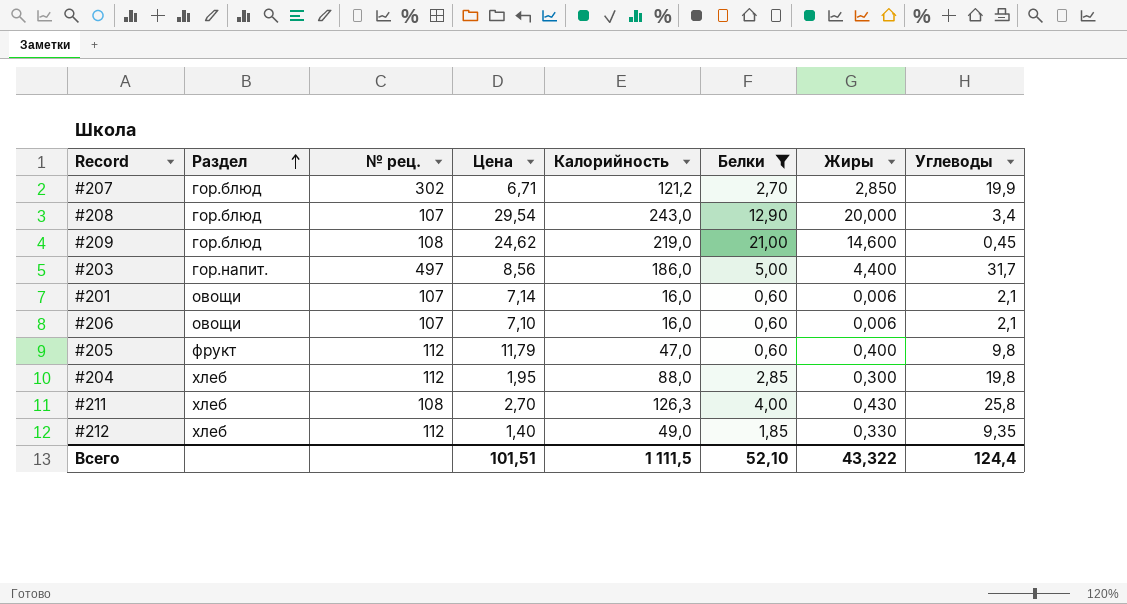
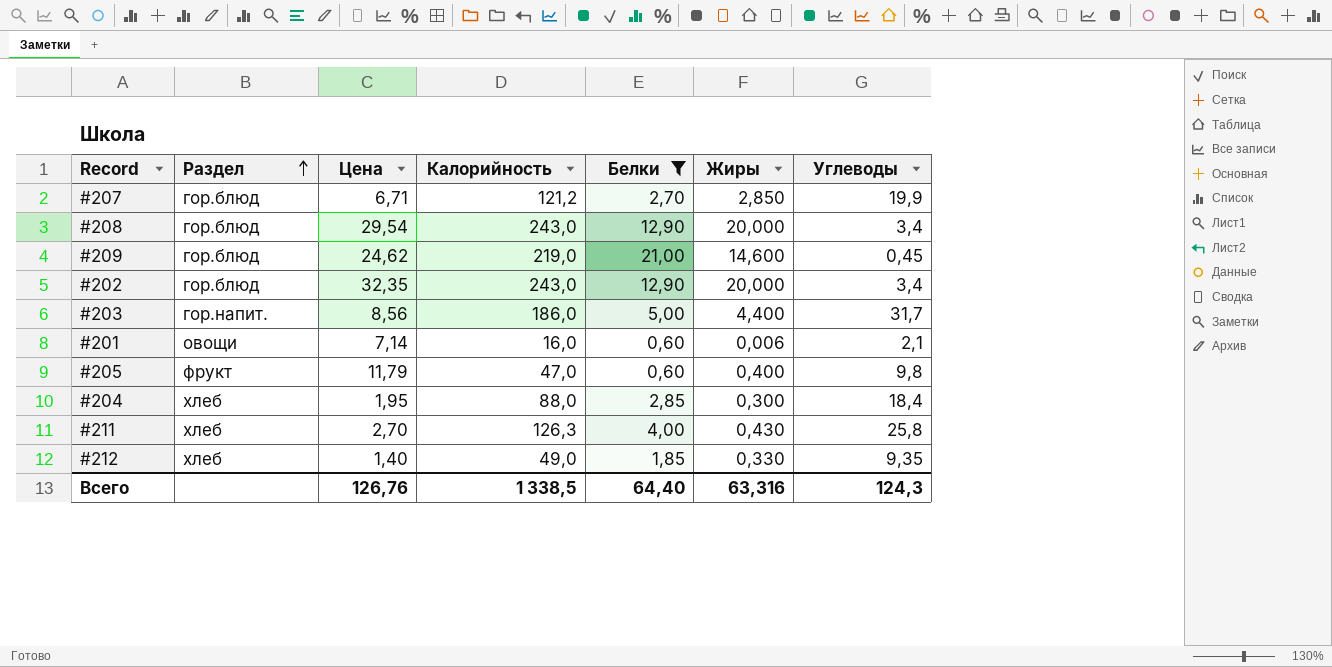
column № рец. | position: 3 -> none
row #206: овощи | 107 | 7,10 | 16,0 | 0,60 | 0,006 | 2,1 -> none
row #202: none -> гор.блюд | 32,35 | 243,0 | 12,90 | 20,000 | 3,4
#204 | Углеводы: 19,8 -> 18,4
Всего | Цена: 101,51 -> 126,76
Всего | Калорийность: 1 111,5 -> 1 338,5
Всего | Белки: 52,10 -> 64,40
Всего | Жиры: 43,322 -> 63,316
Всего | Углеводы: 124,4 -> 124,3

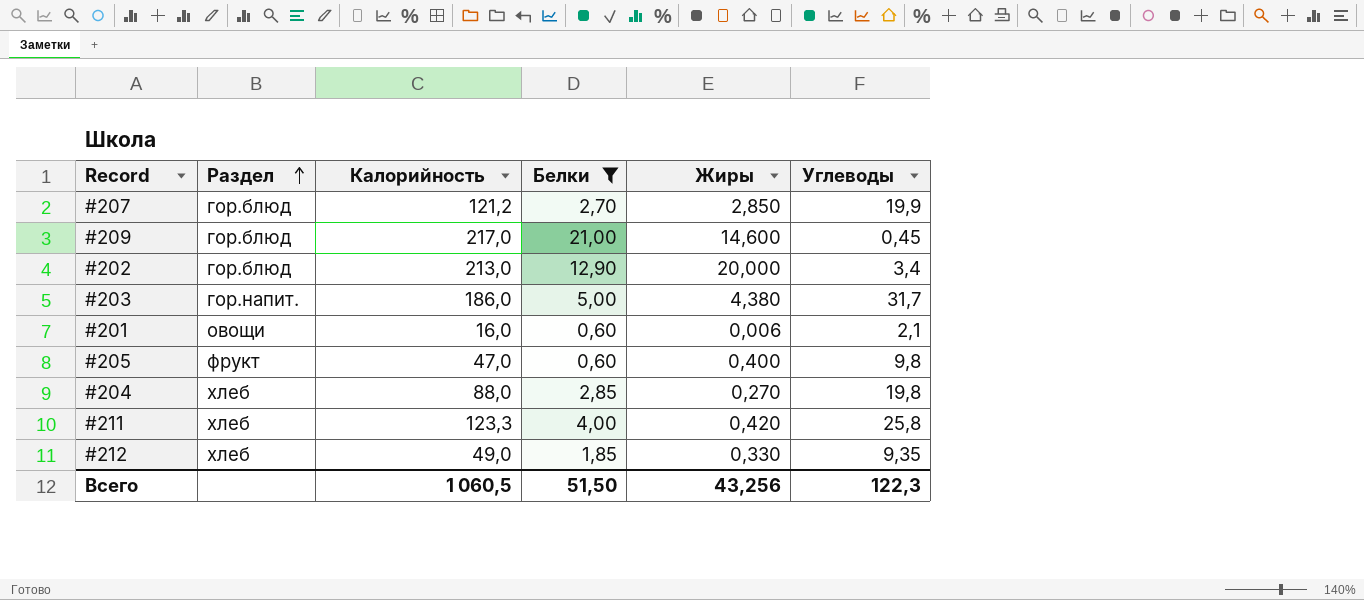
column Цена | position: 3 -> none
row #208: гор.блюд | 29,54 | 243,0 | 12,90 | 20,000 | 3,4 -> none
#209 | Калорийность: 219,0 -> 217,0
#202 | Калорийность: 243,0 -> 213,0
#203 | Жиры: 4,400 -> 4,380
#204 | Жиры: 0,300 -> 0,270
#204 | Углеводы: 18,4 -> 19,8
#211 | Калорийность: 126,3 -> 123,3
#211 | Жиры: 0,430 -> 0,420
Всего | Калорийность: 1 338,5 -> 1 060,5
Всего | Белки: 64,40 -> 51,50
Всего | Жиры: 63,316 -> 43,256
Всего | Углеводы: 124,3 -> 122,3

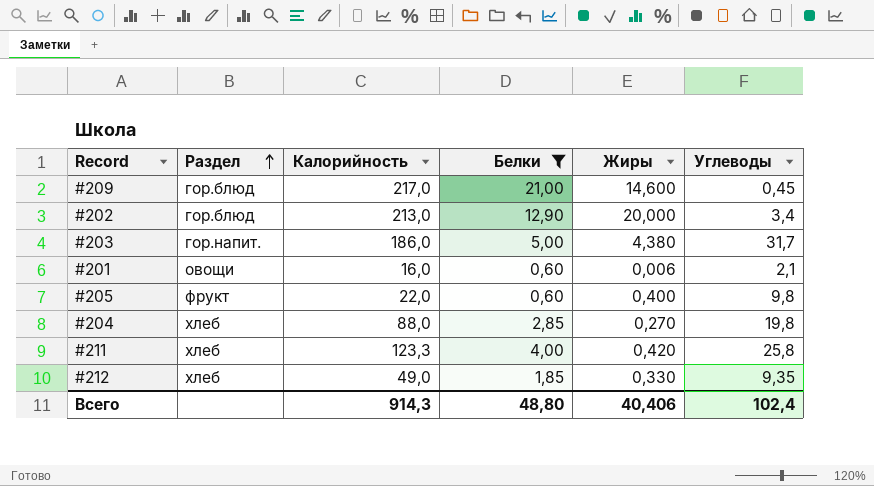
row #207: гор.блюд | 121,2 | 2,70 | 2,850 | 19,9 -> none
#205 | Калорийность: 47,0 -> 22,0
Всего | Калорийность: 1 060,5 -> 914,3
Всего | Белки: 51,50 -> 48,80
Всего | Жиры: 43,256 -> 40,406
Всего | Углеводы: 122,3 -> 102,4

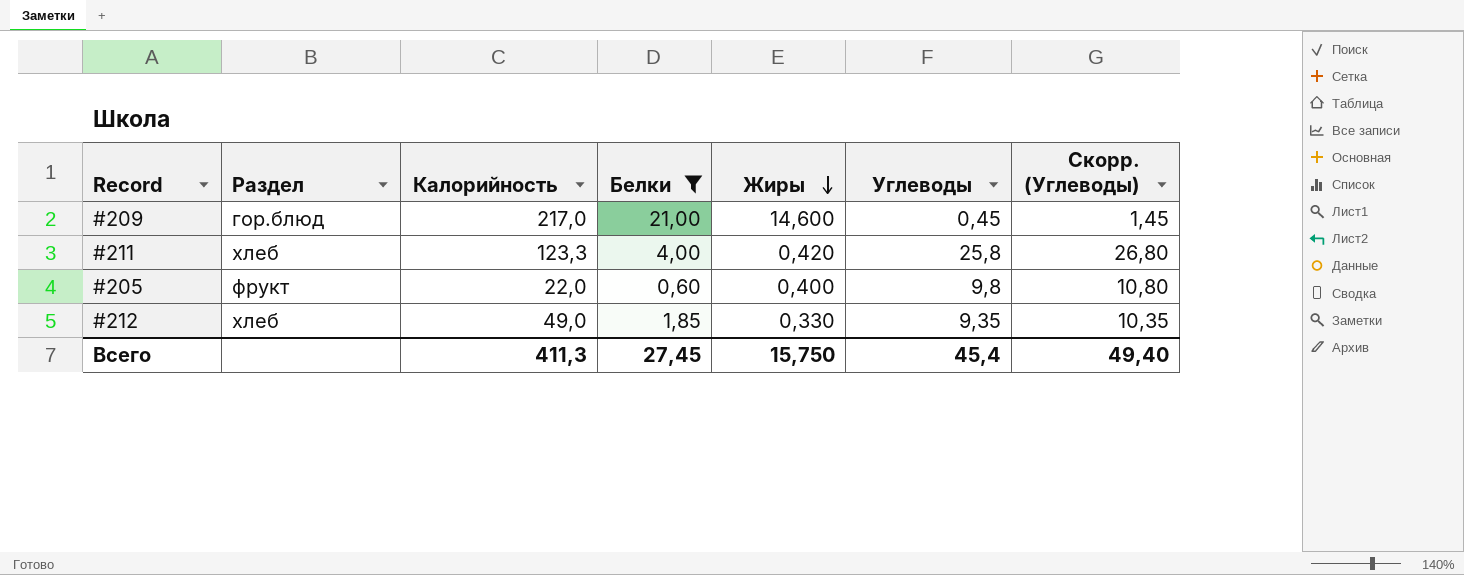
row order: Раздел ascending -> Жиры descending
column Скорр. (Углеводы) | formula: none -> [Углеводы] + 1
row #202: гор.блюд | 213,0 | 12,90 | 20,000 | 3,4 -> none
row #203: гор.напит. | 186,0 | 5,00 | 4,380 | 31,7 -> none
row #201: овощи | 16,0 | 0,60 | 0,006 | 2,1 -> none
row #204: хлеб | 88,0 | 2,85 | 0,270 | 19,8 -> none
Всего | Калорийность: 914,3 -> 411,3
Всего | Белки: 48,80 -> 27,45
Всего | Жиры: 40,406 -> 15,750
Всего | Углеводы: 102,4 -> 45,4

